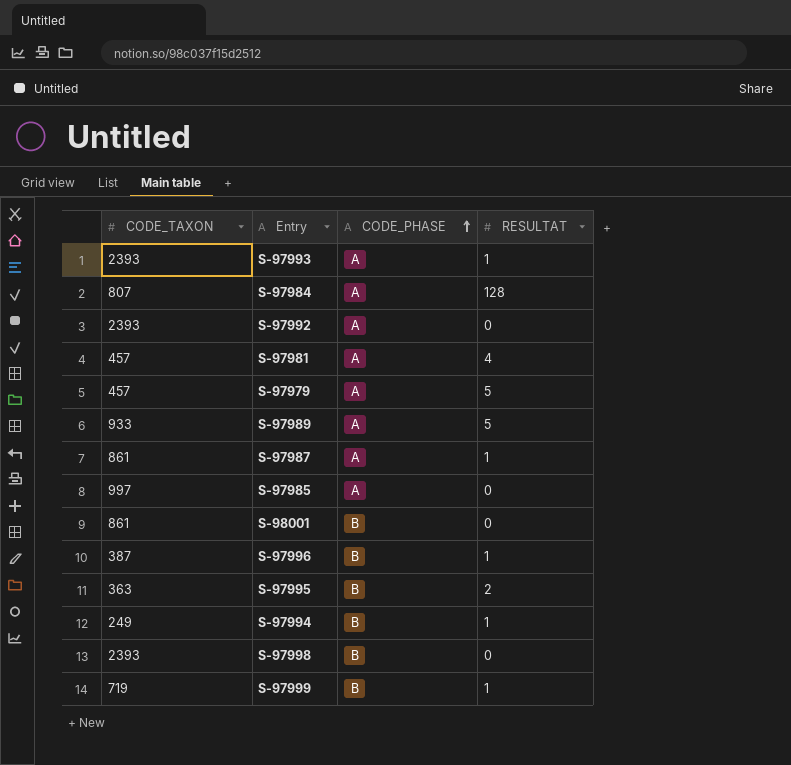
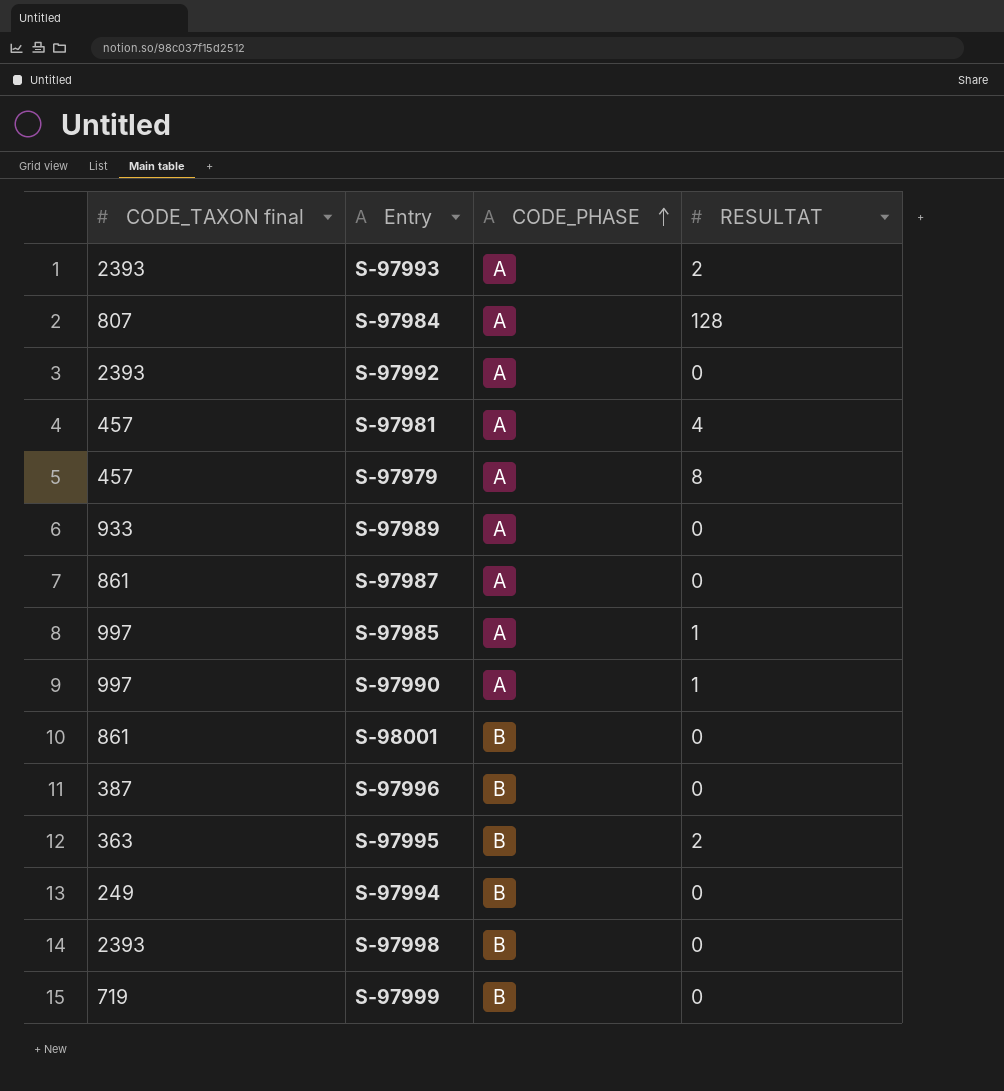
column name: CODE_TAXON -> CODE_TAXON final
S-97993 | RESULTAT: 1 -> 2
S-97979 | RESULTAT: 5 -> 8
S-97989 | RESULTAT: 5 -> 0
S-97987 | RESULTAT: 1 -> 0
S-97985 | RESULTAT: 0 -> 1
row S-97990: none -> 997 | A | 1
S-97996 | RESULTAT: 1 -> 0
S-97994 | RESULTAT: 1 -> 0
S-97999 | RESULTAT: 1 -> 0

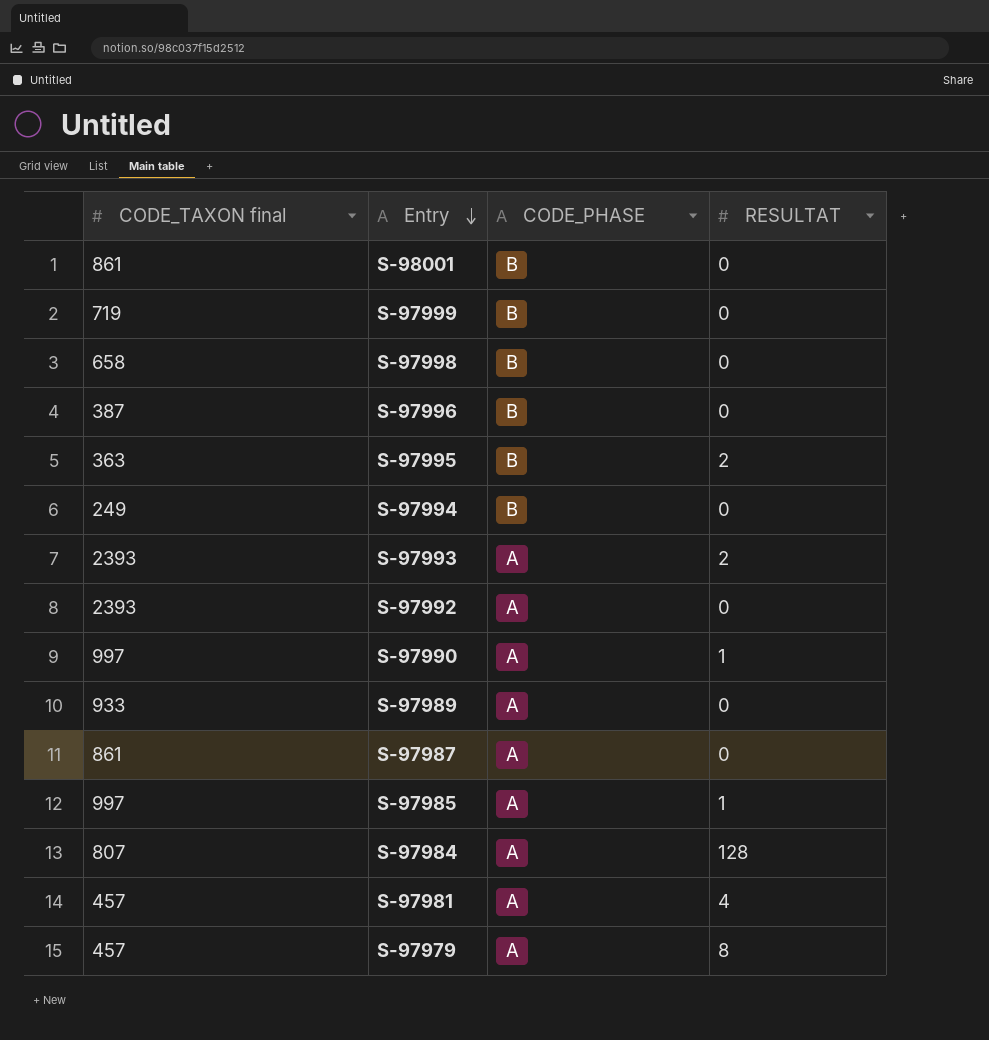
row order: CODE_PHASE ascending -> Entry descending
S-97998 | CODE_TAXON final: 2393 -> 658

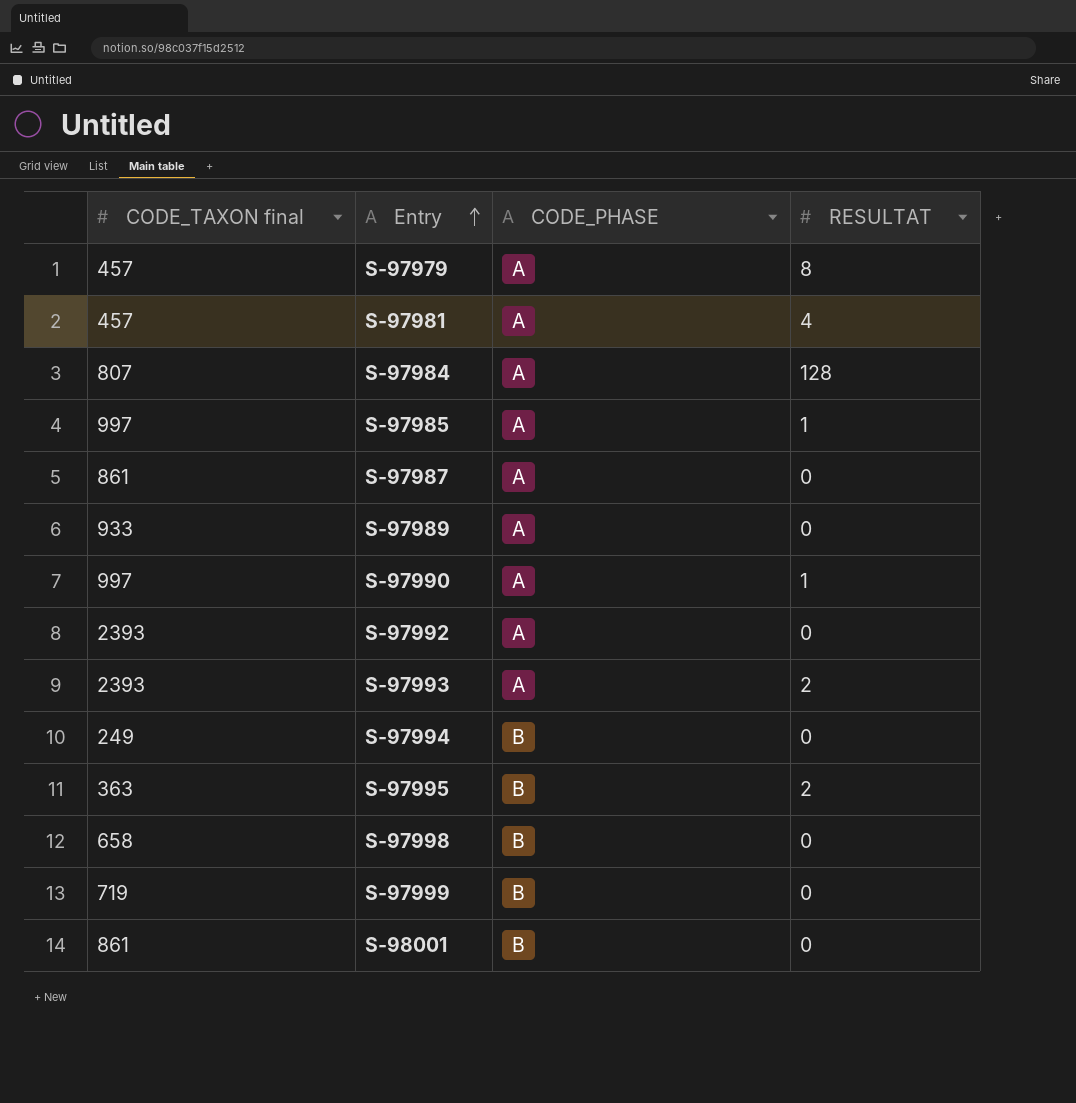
row order: Entry descending -> Entry ascending
row S-97996: 387 | B | 0 -> none

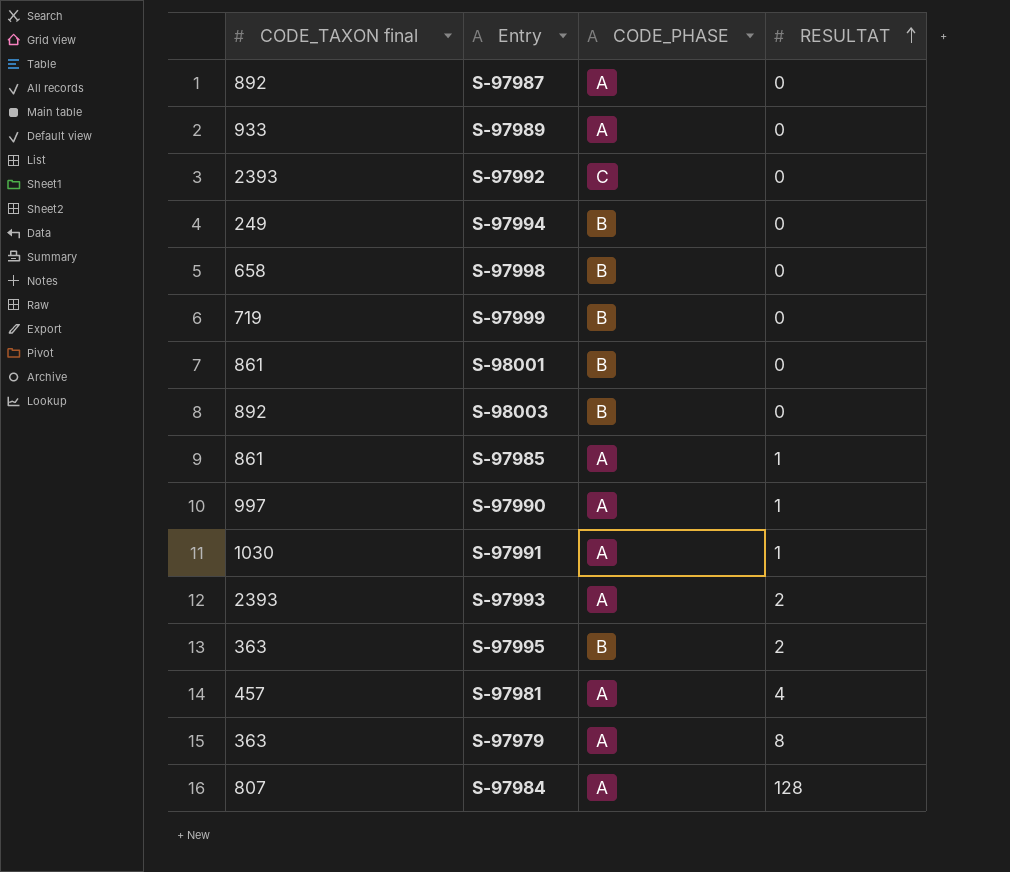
row order: Entry ascending -> RESULTAT ascending
S-97987 | CODE_TAXON final: 861 -> 892
S-97992 | CODE_PHASE: A -> C
row S-98003: none -> 892 | B | 0
S-97985 | CODE_TAXON final: 997 -> 861
row S-97991: none -> 1030 | A | 1
S-97979 | CODE_TAXON final: 457 -> 363

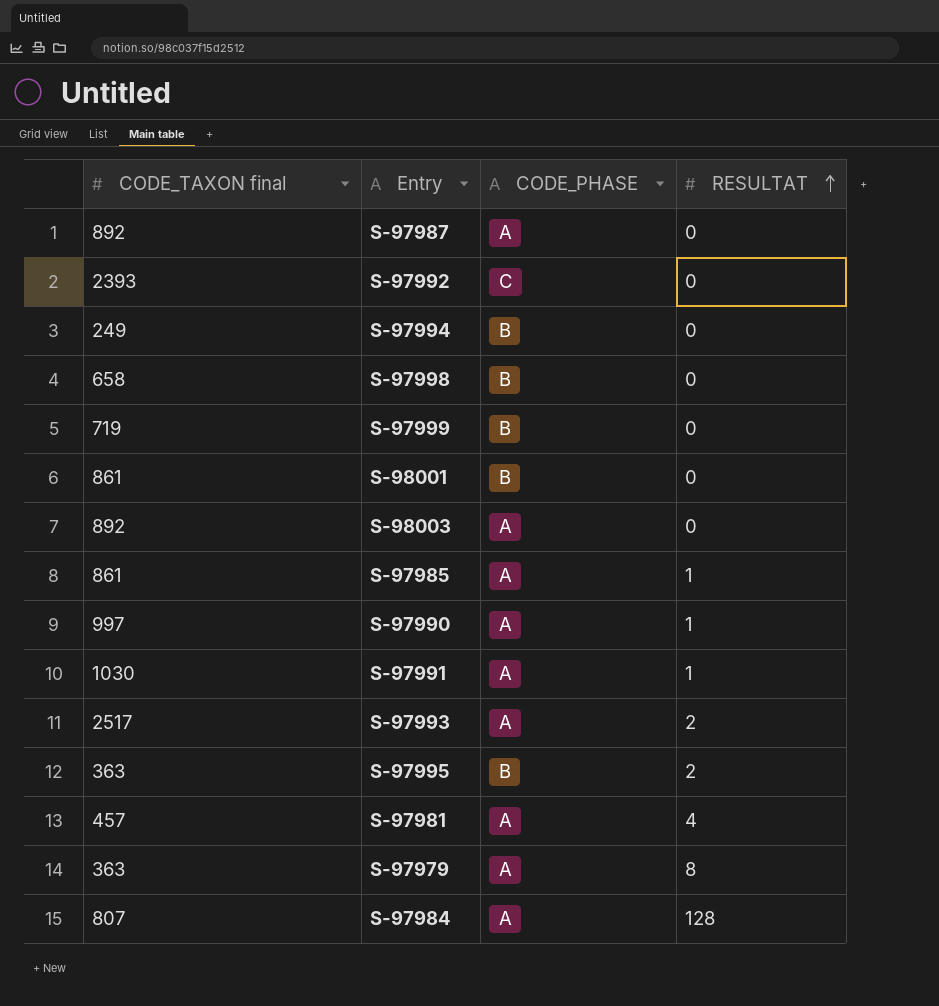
row S-97989: 933 | A | 0 -> none
S-98003 | CODE_PHASE: B -> A
S-97993 | CODE_TAXON final: 2393 -> 2517

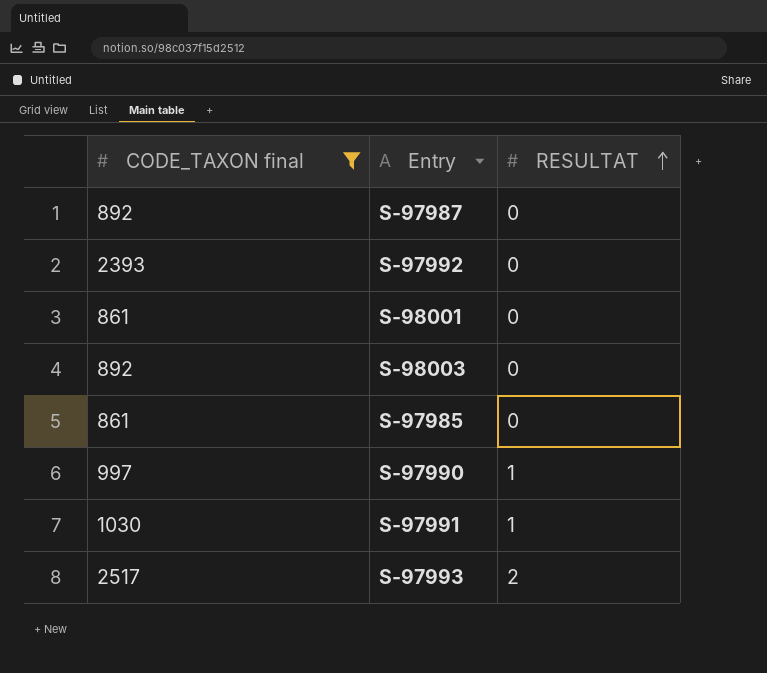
filter: none -> CODE_TAXON final >= 861
column CODE_PHASE | position: 3 -> none
S-97985 | RESULTAT: 1 -> 0

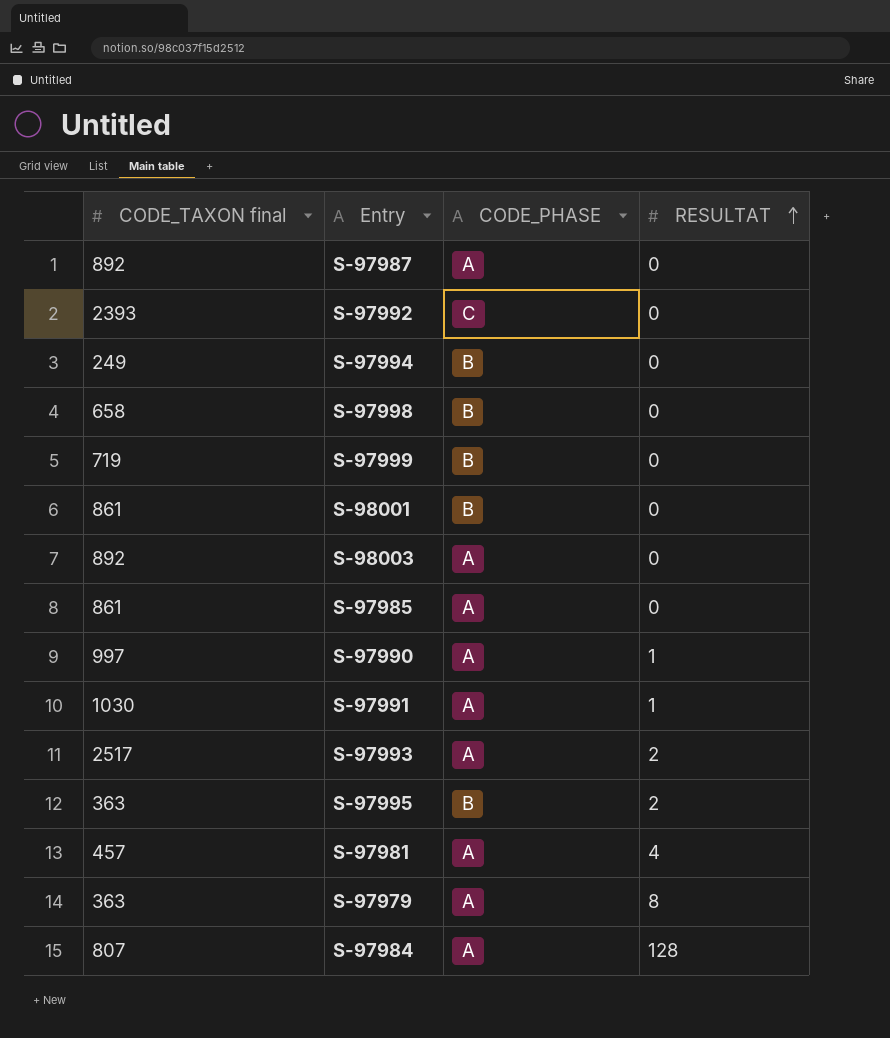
filter: CODE_TAXON final >= 861 -> none
column CODE_PHASE | position: none -> 3

